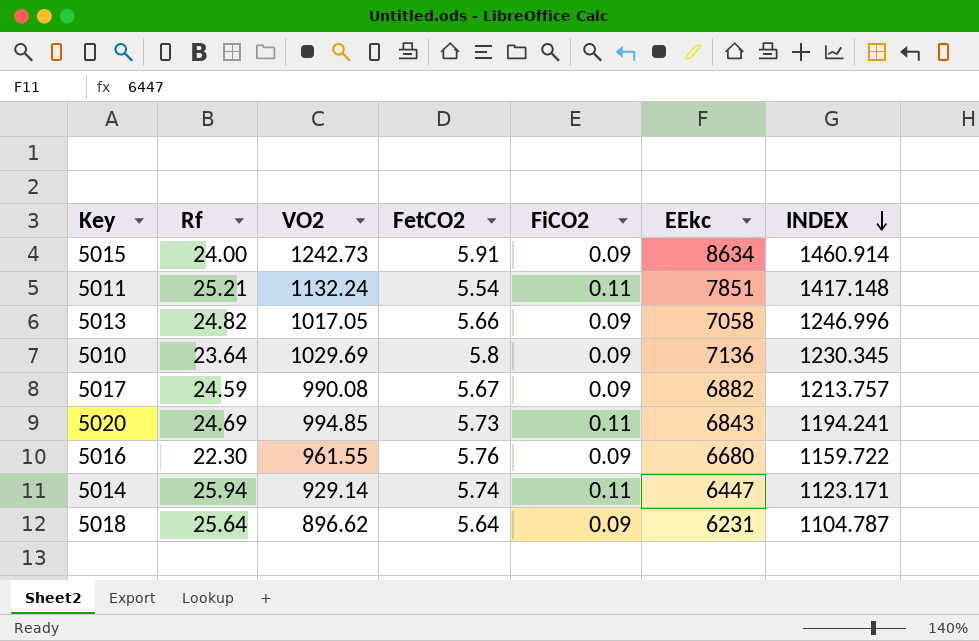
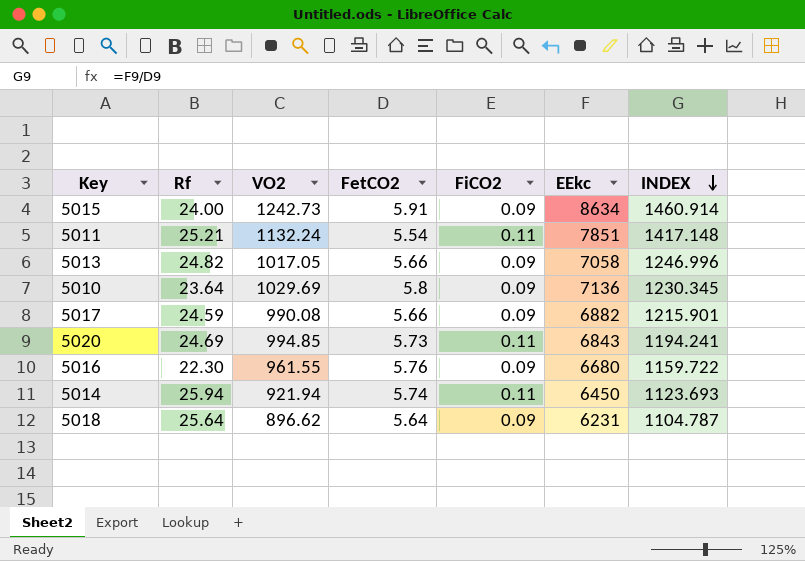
5017 | FetCO2: 5.67 -> 5.66
5017 | INDEX: 1213.757 -> 1215.901
5014 | VO2: 929.14 -> 921.94
5014 | EEkc: 6447 -> 6450
5014 | INDEX: 1123.171 -> 1123.693

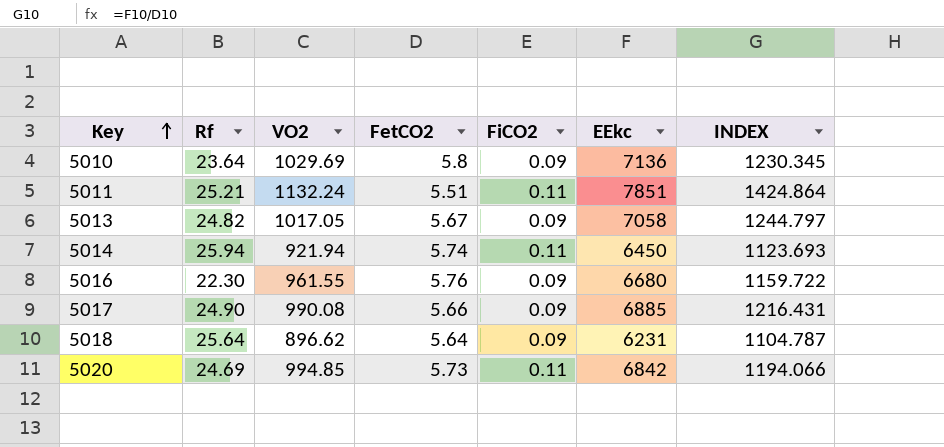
row order: INDEX descending -> Key ascending
row 5015: 24.00 | 1242.73 | 5.91 | 0.09 | 8634 | 1460.914 -> none
5011 | FetCO2: 5.54 -> 5.51
5011 | INDEX: 1417.148 -> 1424.864
5013 | FetCO2: 5.66 -> 5.67
5013 | INDEX: 1246.996 -> 1244.797
5017 | Rf: 24.59 -> 24.90
5017 | EEkc: 6882 -> 6885
5017 | INDEX: 1215.901 -> 1216.431
5020 | EEkc: 6843 -> 6842
5020 | INDEX: 1194.241 -> 1194.066

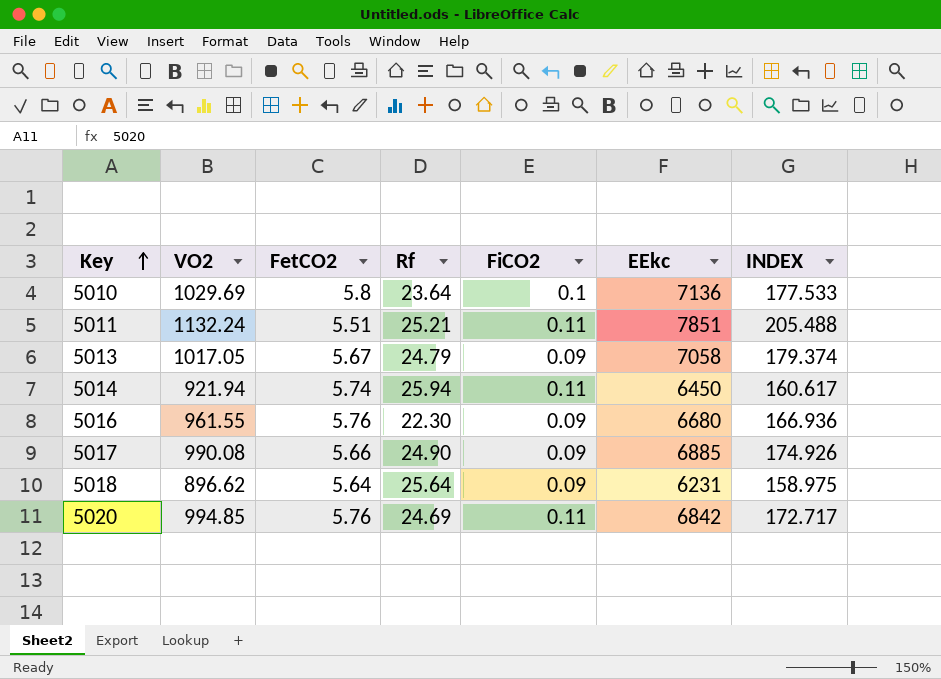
column Rf | position: 2 -> 4
column INDEX | formula: [EEkc] / [FetCO2] -> [VO2] / [FetCO2]
5010 | FiCO2: 0.09 -> 0.1
5013 | Rf: 24.82 -> 24.79
5020 | FetCO2: 5.73 -> 5.76

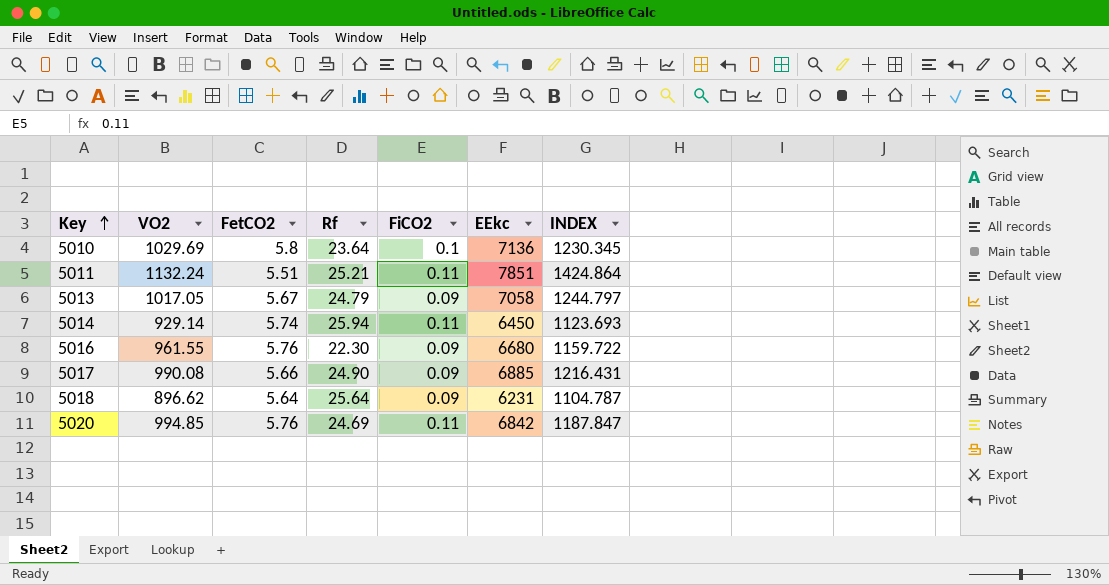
column INDEX | formula: [VO2] / [FetCO2] -> [EEkc] / [FetCO2]
5014 | VO2: 921.94 -> 929.14

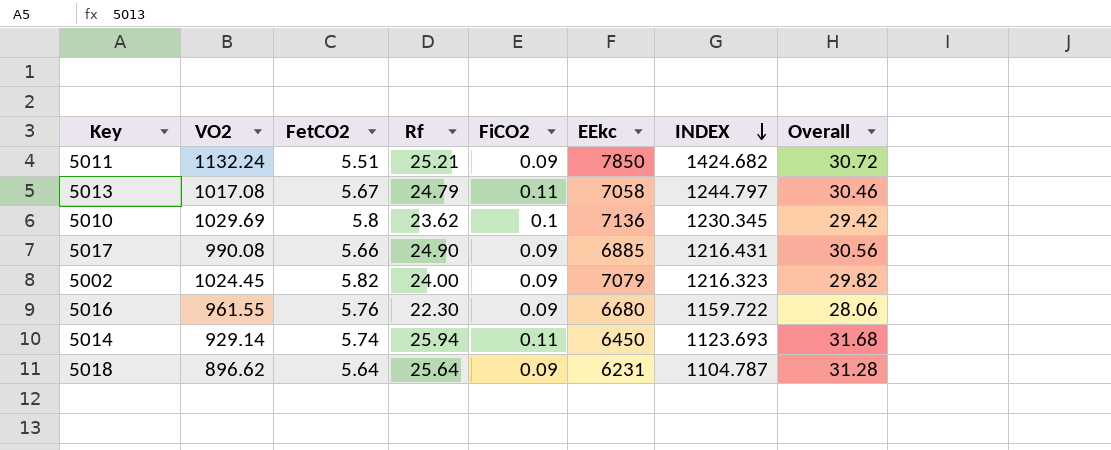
row order: Key ascending -> INDEX descending
column Overall | formula: none -> [FetCO2] + [Rf]
row 5020: 994.85 | 5.76 | 24.69 | 0.11 | 6842 | 1187.847 -> none
5011 | FiCO2: 0.11 -> 0.09
5011 | EEkc: 7851 -> 7850
5011 | INDEX: 1424.864 -> 1424.682
5013 | VO2: 1017.05 -> 1017.08
5013 | FiCO2: 0.09 -> 0.11
5010 | Rf: 23.64 -> 23.62
row 5002: none -> 1024.45 | 5.82 | 24.00 | 0.09 | 7079 | 1216.323 | 29.82

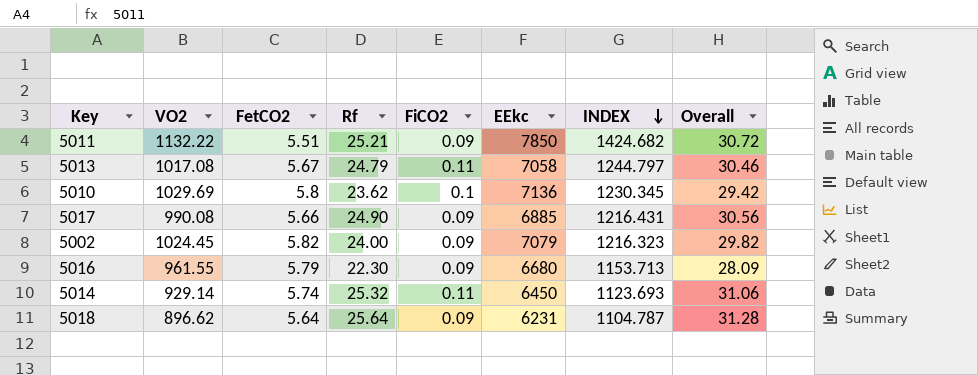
5011 | VO2: 1132.24 -> 1132.22
5016 | FetCO2: 5.76 -> 5.79
5016 | INDEX: 1159.722 -> 1153.713
5016 | Overall: 28.06 -> 28.09
5014 | Rf: 25.94 -> 25.32
5014 | Overall: 31.68 -> 31.06

